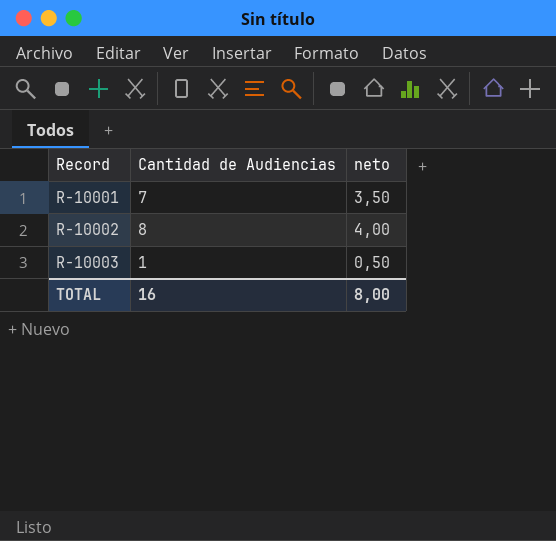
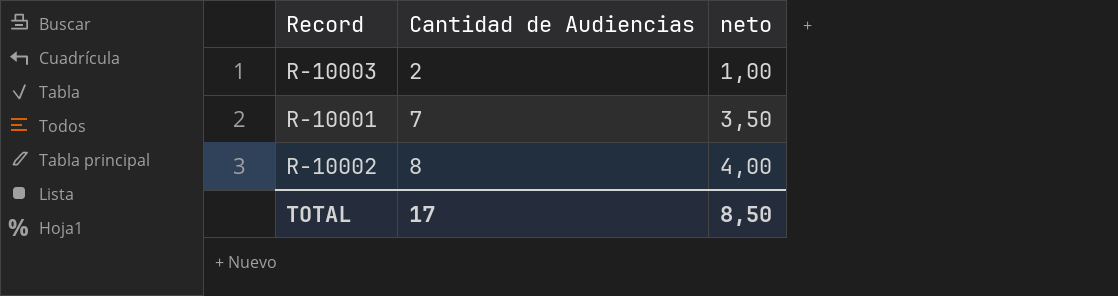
row order: Record ascending -> Cantidad de Audiencias ascending
R-10003 | Cantidad de Audiencias: 1 -> 2
R-10003 | neto: 0,50 -> 1,00
TOTAL | Cantidad de Audiencias: 16 -> 17
TOTAL | neto: 8,00 -> 8,50

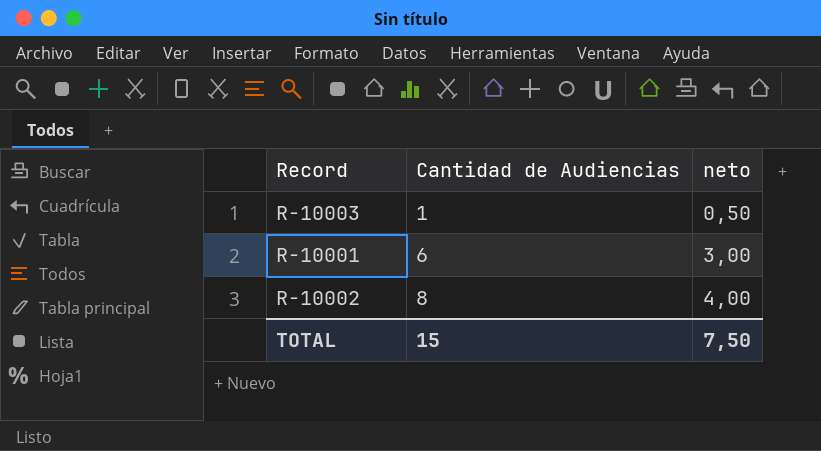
R-10003 | Cantidad de Audiencias: 2 -> 1
R-10003 | neto: 1,00 -> 0,50
R-10001 | Cantidad de Audiencias: 7 -> 6
R-10001 | neto: 3,50 -> 3,00
TOTAL | Cantidad de Audiencias: 17 -> 15
TOTAL | neto: 8,50 -> 7,50

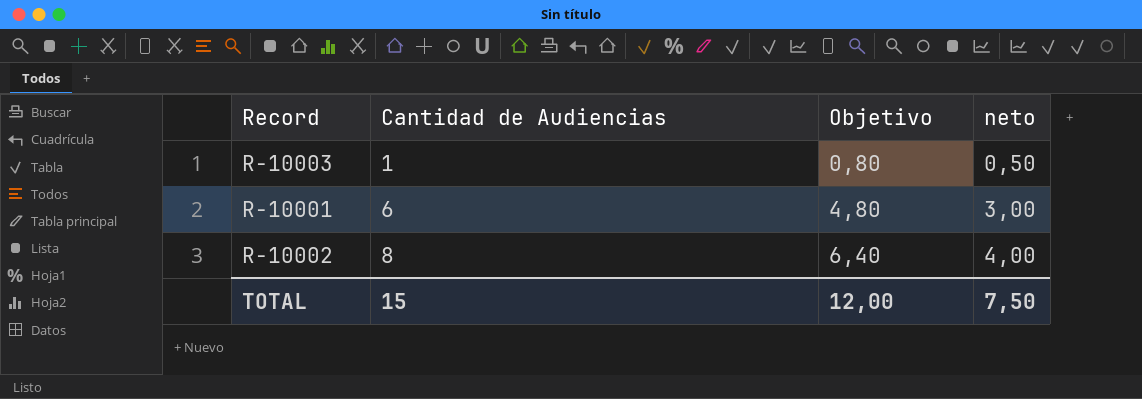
column Objetivo | formula: none -> [Cantidad de Audiencias] * 0,8

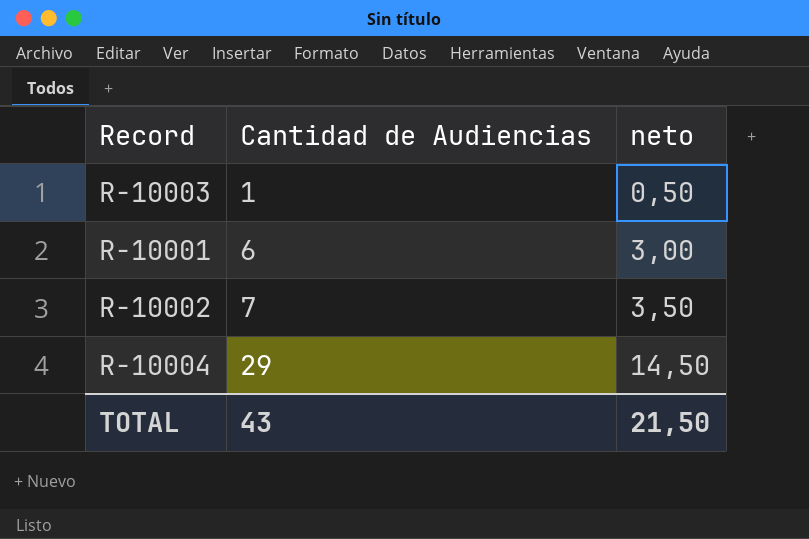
column Objetivo | formula: [Cantidad de Audiencias] * 0,8 -> none
R-10002 | Cantidad de Audiencias: 8 -> 7
R-10002 | neto: 4,00 -> 3,50
row R-10004: none -> 29 | 14,50
TOTAL | Cantidad de Audiencias: 15 -> 43
TOTAL | neto: 7,50 -> 21,50

